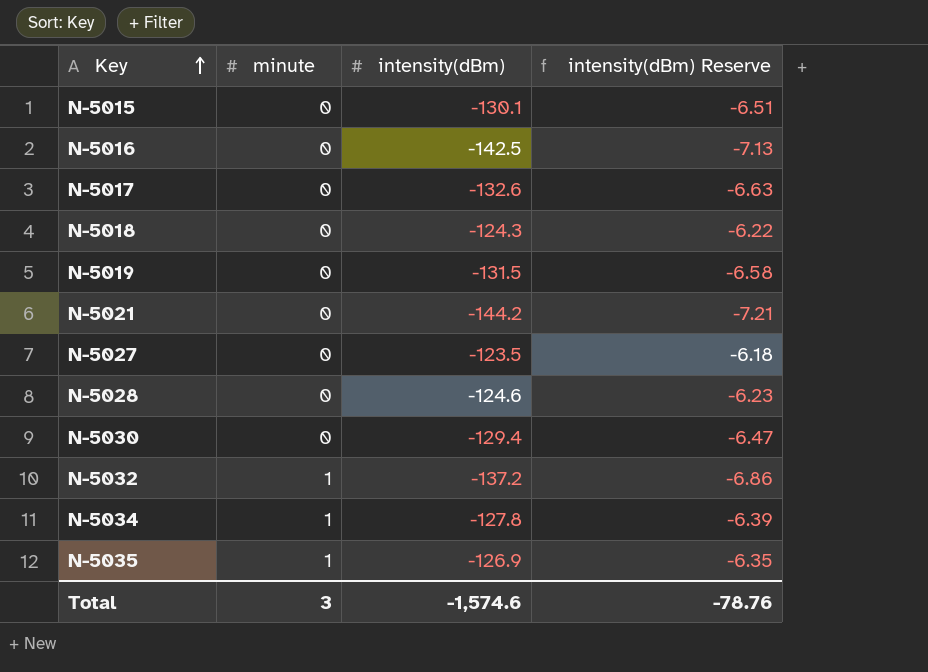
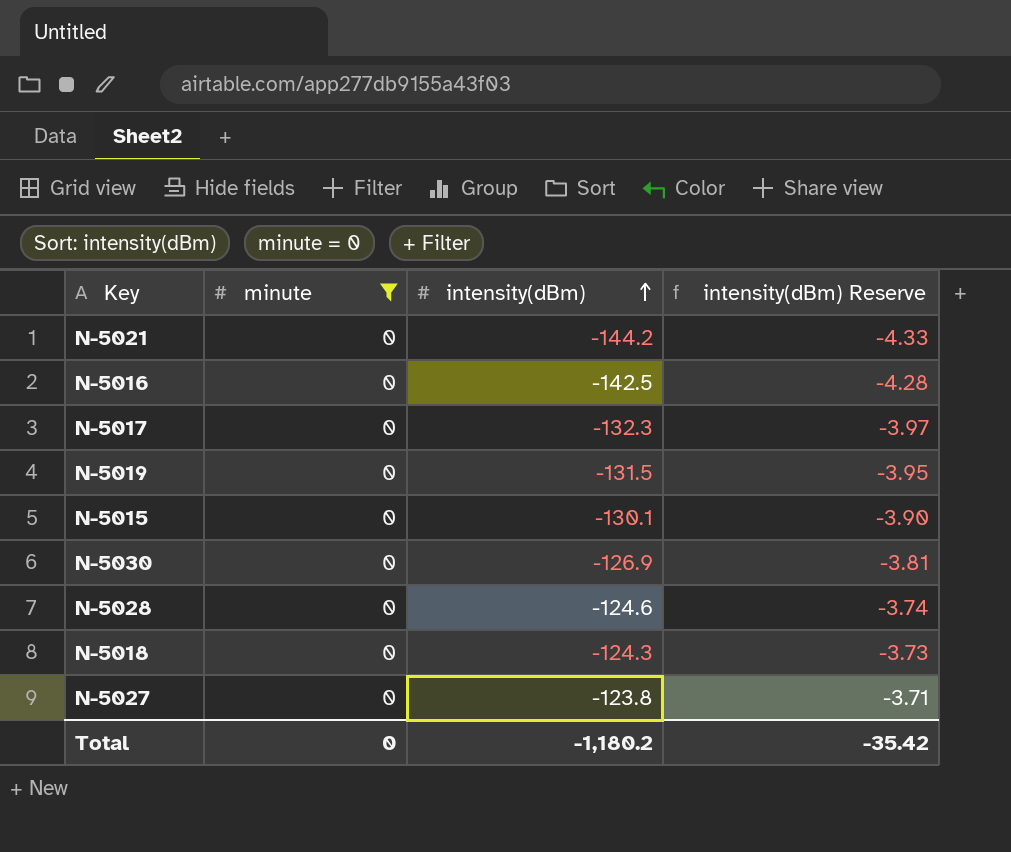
filter: none -> minute = 0
row order: Key ascending -> intensity(dBm) ascending
column intensity(dBm) Reserve | formula: [intensity(dBm)] * 0.05 -> [intensity(dBm)] * 0.03
N-5017 | intensity(dBm): -132.6 -> -132.3
N-5030 | intensity(dBm): -129.4 -> -126.9
N-5027 | intensity(dBm): -123.5 -> -123.8
Total | minute: 3 -> 0
Total | intensity(dBm): -1,574.6 -> -1,180.2
Total | intensity(dBm) Reserve: -78.76 -> -35.42

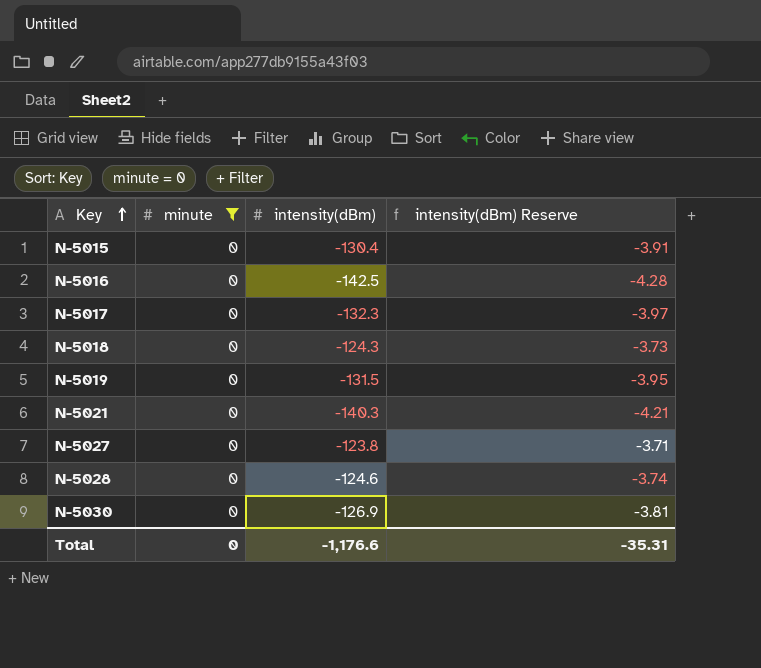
row order: intensity(dBm) ascending -> Key ascending
N-5015 | intensity(dBm): -130.1 -> -130.4
N-5015 | intensity(dBm) Reserve: -3.90 -> -3.91
N-5021 | intensity(dBm): -144.2 -> -140.3
N-5021 | intensity(dBm) Reserve: -4.33 -> -4.21
Total | intensity(dBm): -1,180.2 -> -1,176.6
Total | intensity(dBm) Reserve: -35.42 -> -35.31

